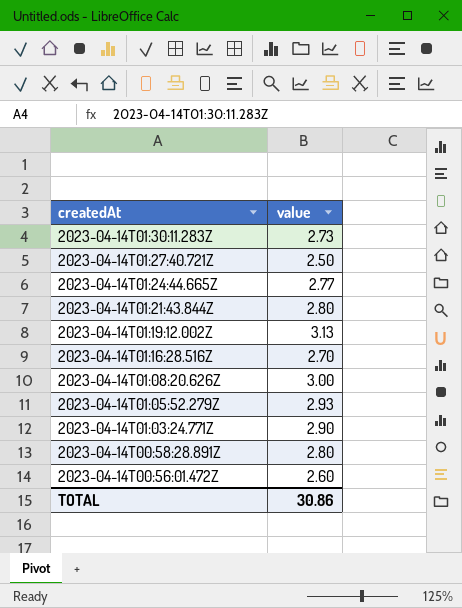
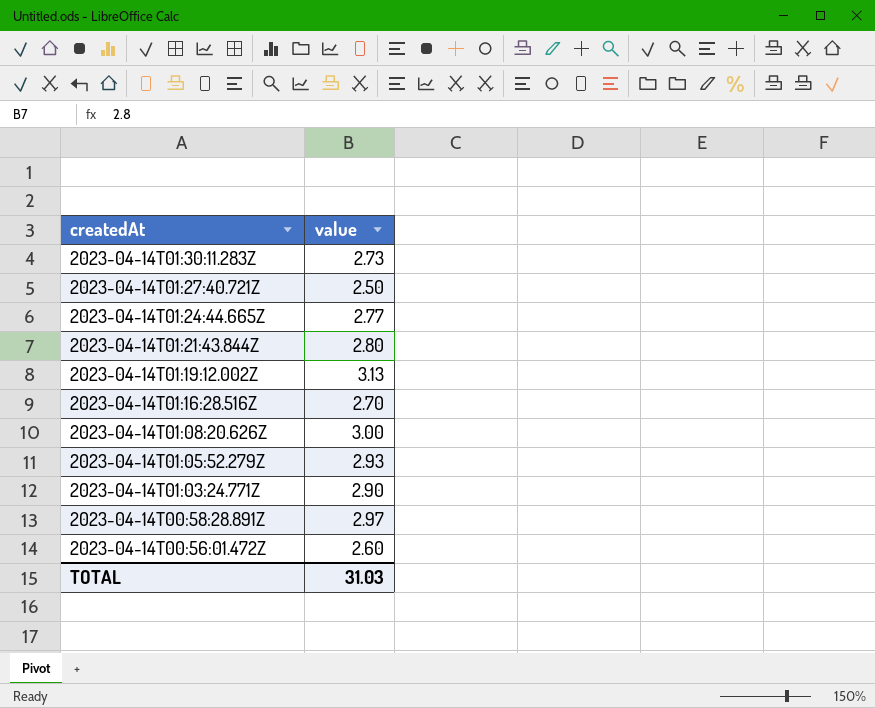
2023-04-14T00:58:28.891Z | value: 2.80 -> 2.97
TOTAL | value: 30.86 -> 31.03

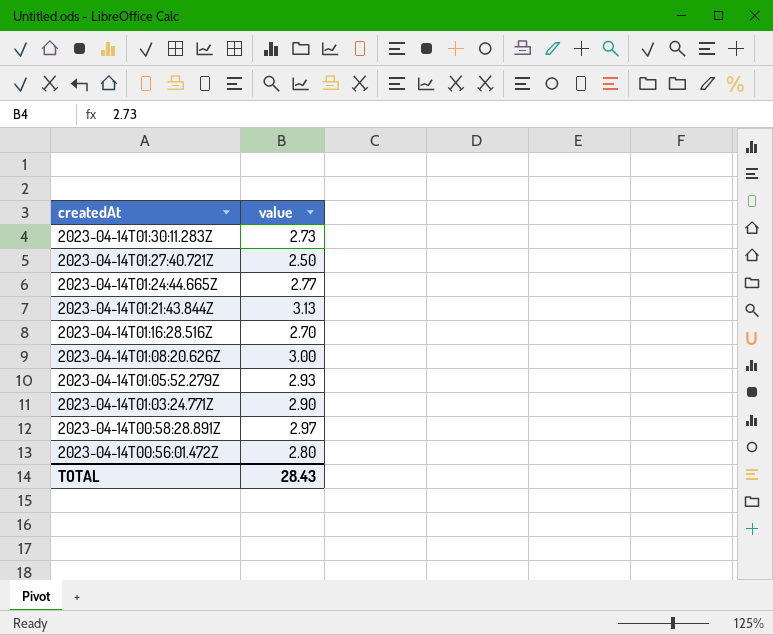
row 2023-04-14T01:19:12.002Z: 3.13 -> none
2023-04-14T01:21:43.844Z | value: 2.80 -> 3.13
2023-04-14T00:56:01.472Z | value: 2.60 -> 2.80
TOTAL | value: 31.03 -> 28.43

